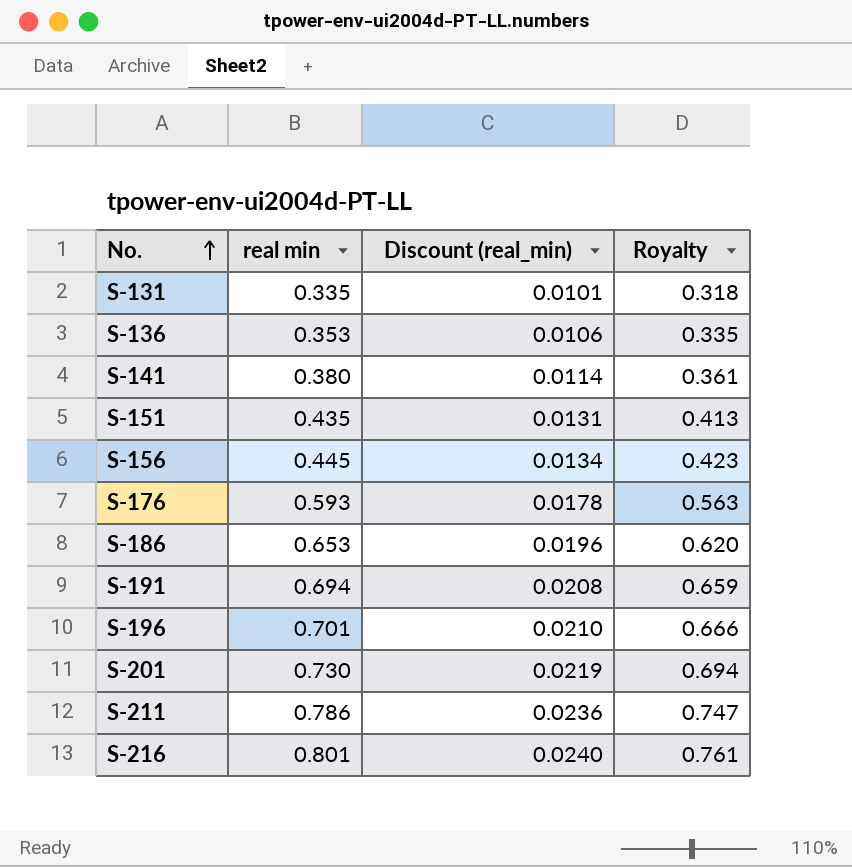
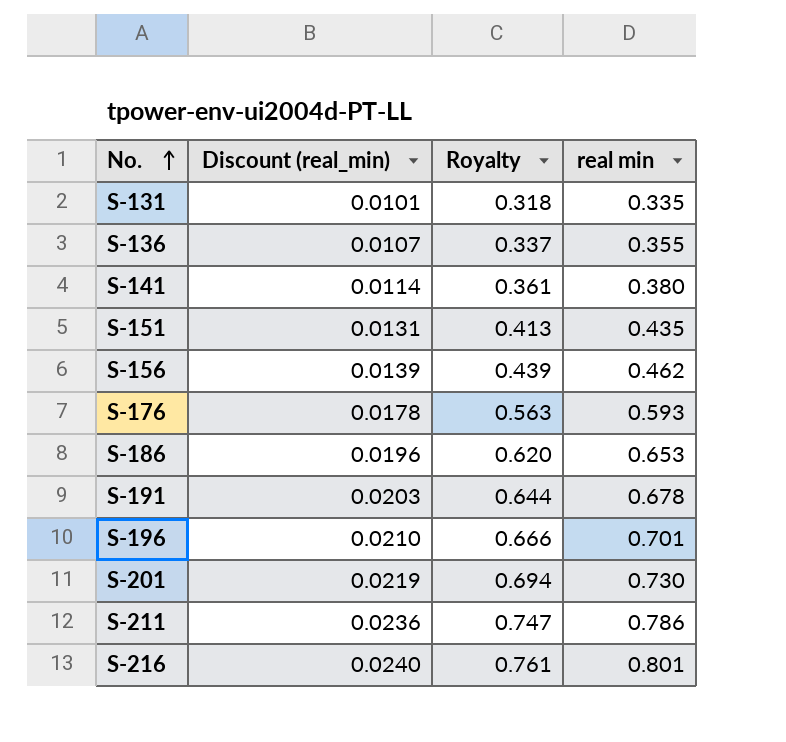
column real min | position: 2 -> 4
S-136 | Discount (real_min): 0.0106 -> 0.0107
S-136 | Royalty: 0.335 -> 0.337
S-136 | real min: 0.353 -> 0.355
S-156 | Discount (real_min): 0.0134 -> 0.0139
S-156 | Royalty: 0.423 -> 0.439
S-156 | real min: 0.445 -> 0.462
S-191 | Discount (real_min): 0.0208 -> 0.0203
S-191 | Royalty: 0.659 -> 0.644
S-191 | real min: 0.694 -> 0.678

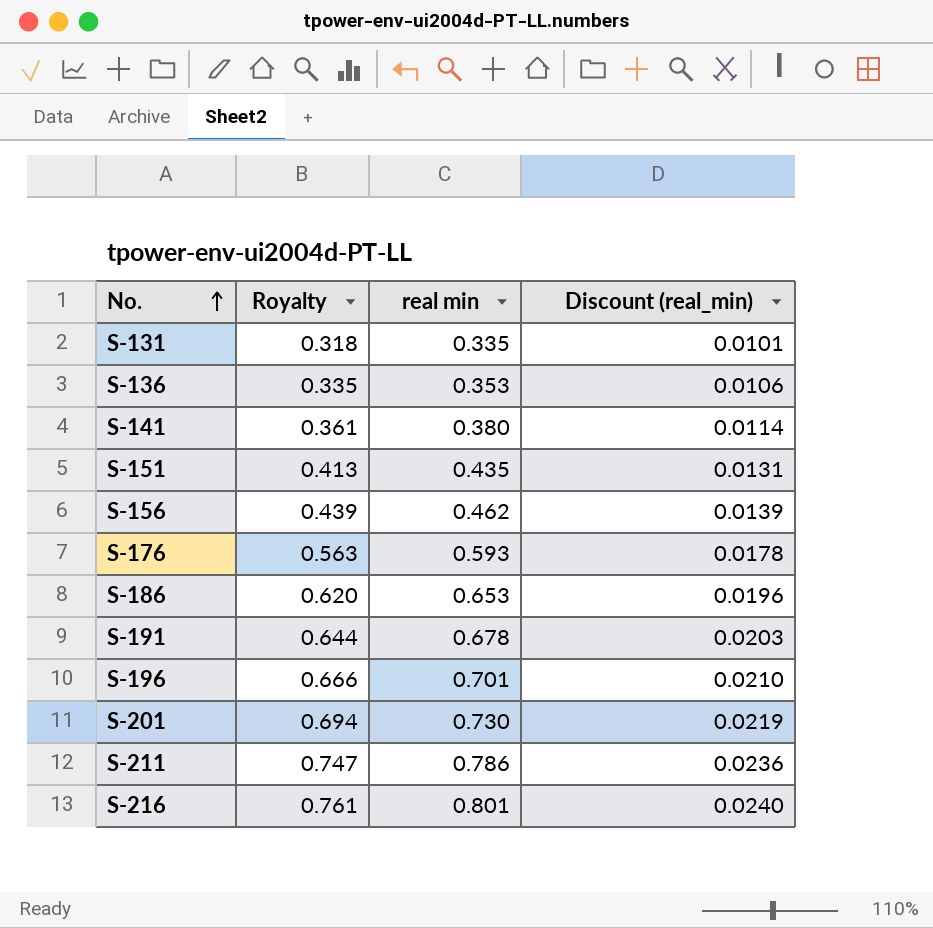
column Discount (real_min) | position: 2 -> 4
S-136 | Royalty: 0.337 -> 0.335
S-136 | real min: 0.355 -> 0.353
S-136 | Discount (real_min): 0.0107 -> 0.0106

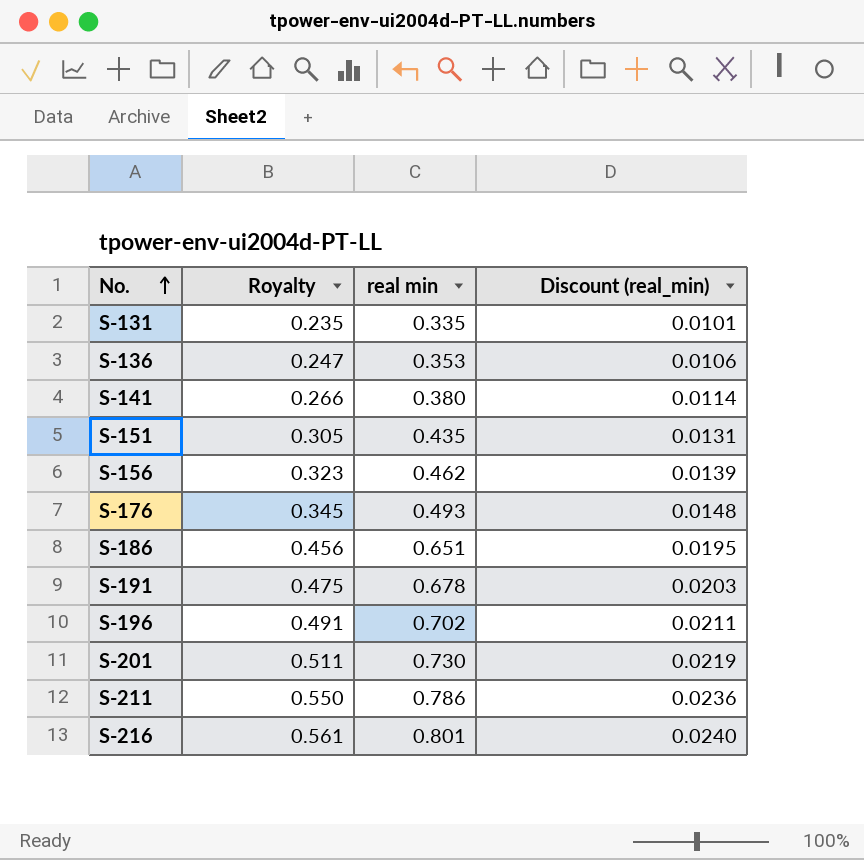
column Royalty | formula: [real min] * 0.95 -> [real min] * 0.7
S-176 | real min: 0.593 -> 0.493
S-176 | Discount (real_min): 0.0178 -> 0.0148
S-186 | real min: 0.653 -> 0.651
S-186 | Discount (real_min): 0.0196 -> 0.0195
S-196 | real min: 0.701 -> 0.702
S-196 | Discount (real_min): 0.0210 -> 0.0211

